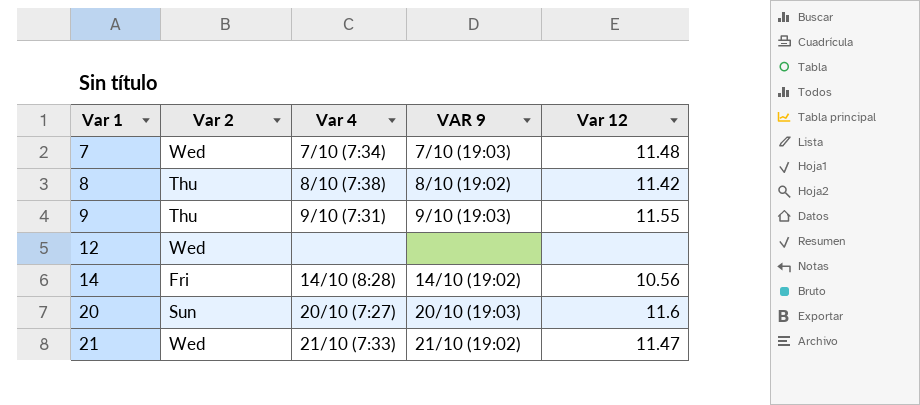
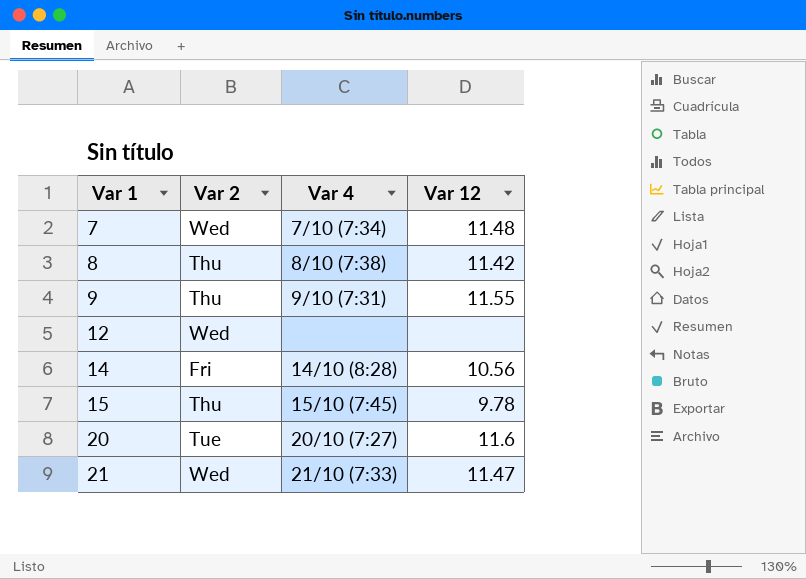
column VAR 9 | position: 4 -> none
row 15: none -> Thu | 15/10 (7:45) | 9.78
20 | Var 2: Sun -> Tue

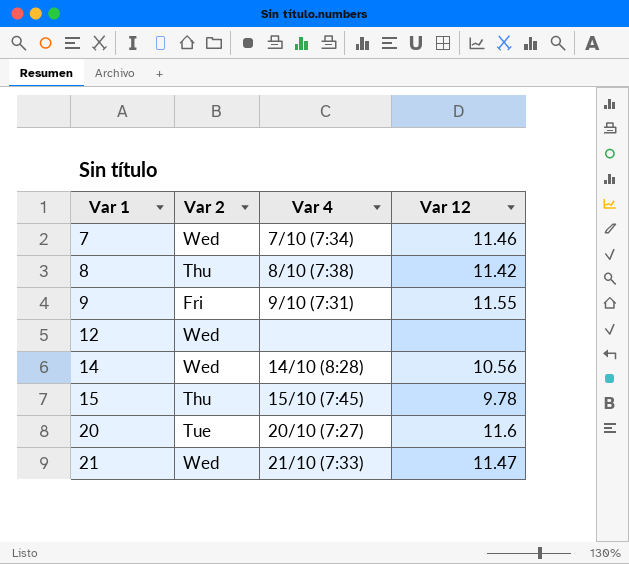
7 | Var 12: 11.48 -> 11.46
9 | Var 2: Thu -> Fri
14 | Var 2: Fri -> Wed

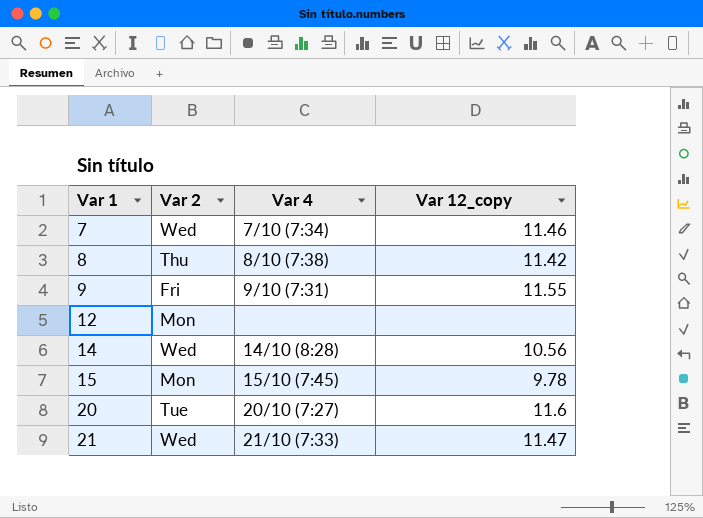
column name: Var 12 -> Var 12_copy
12 | Var 2: Wed -> Mon
15 | Var 2: Thu -> Mon

